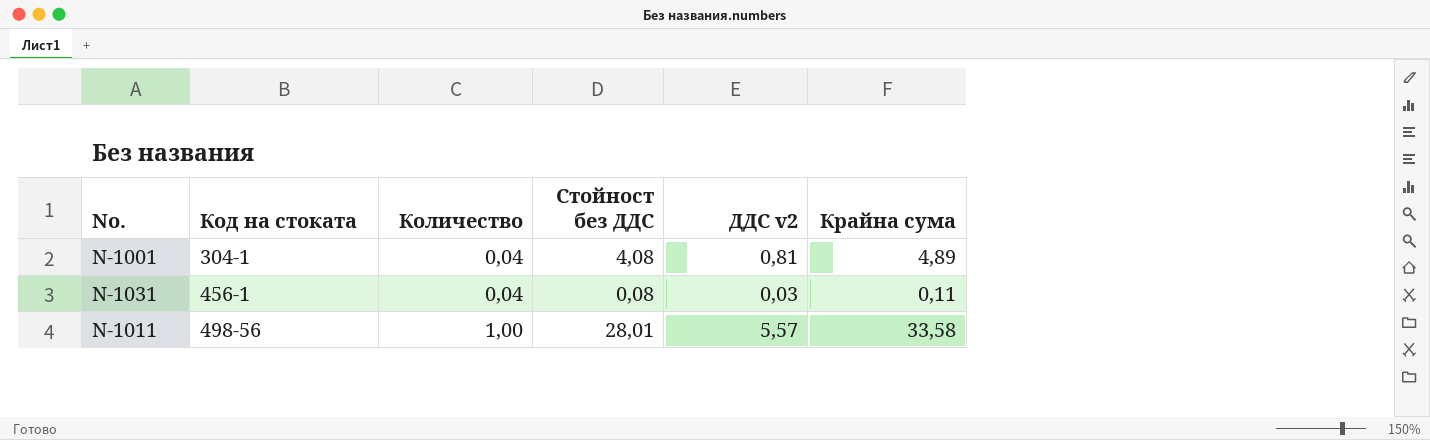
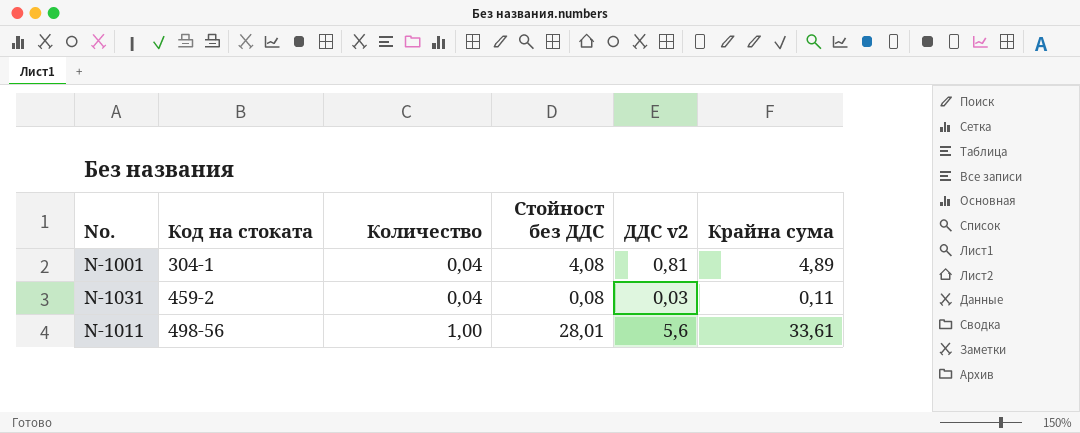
N-1031 | Код на стоката: 456-1 -> 459-2
N-1011 | ДДС v2: 5,57 -> 5,6
N-1011 | Крайна сума: 33,58 -> 33,61

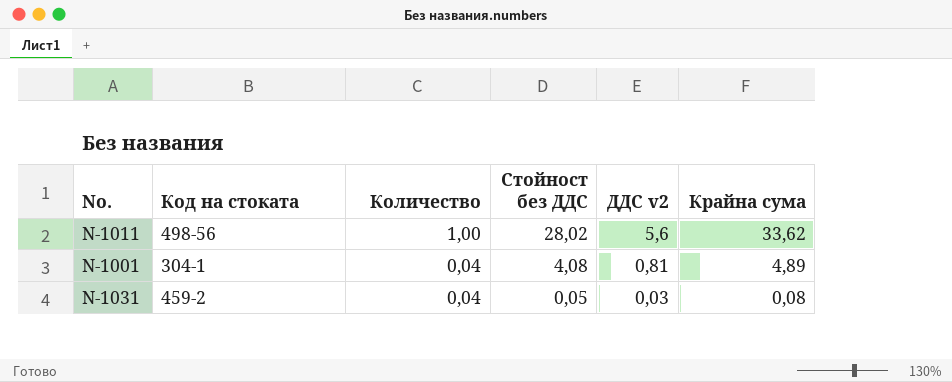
row order: Код на стоката ascending -> Количество descending
N-1011 | Стойност без ДДС: 28,01 -> 28,02
N-1011 | Крайна сума: 33,61 -> 33,62
N-1031 | Стойност без ДДС: 0,08 -> 0,05
N-1031 | Крайна сума: 0,11 -> 0,08

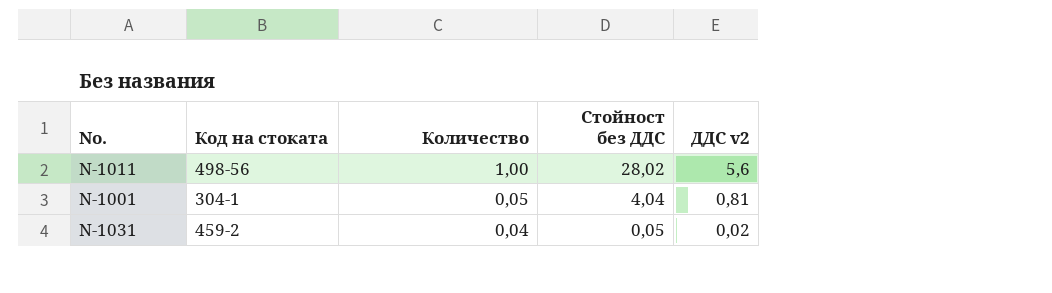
column Крайна сума | formula: [Стойност без ДДС] + [ДДС v2] -> none
N-1001 | Количество: 0,04 -> 0,05
N-1001 | Стойност без ДДС: 4,08 -> 4,04
N-1031 | ДДС v2: 0,03 -> 0,02

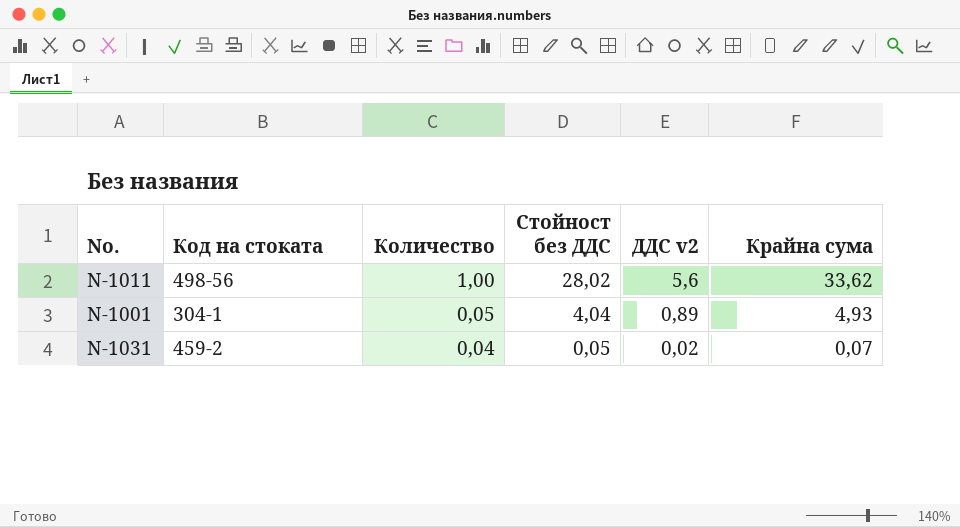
column Крайна сума | formula: none -> [Стойност без ДДС] + [ДДС v2]
N-1001 | ДДС v2: 0,81 -> 0,89

